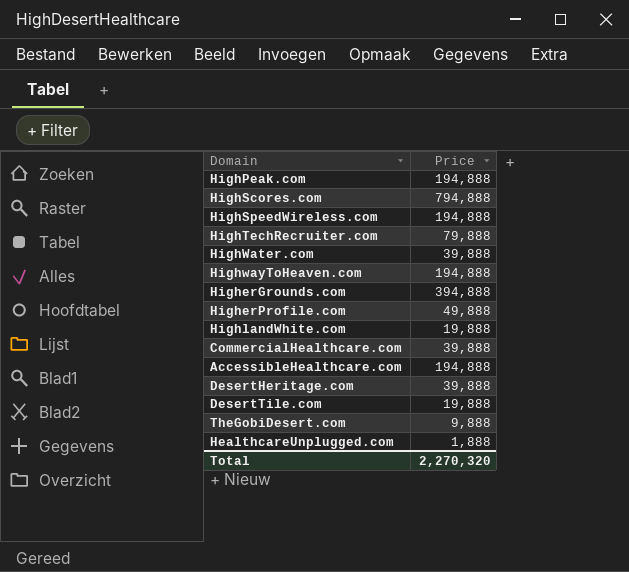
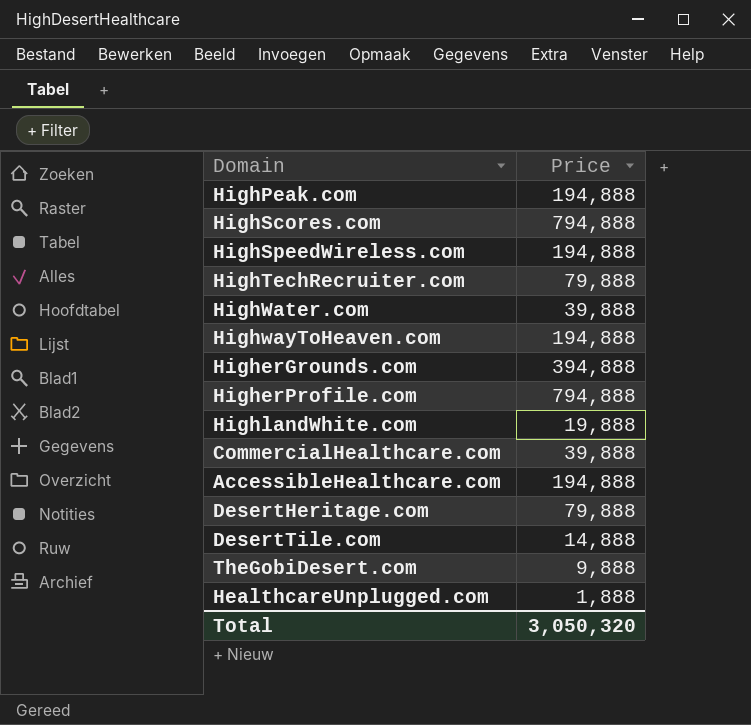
HigherProfile.com | Price: 49,888 -> 794,888
DesertHeritage.com | Price: 39,888 -> 79,888
DesertTile.com | Price: 19,888 -> 14,888
Total | Price: 2,270,320 -> 3,050,320

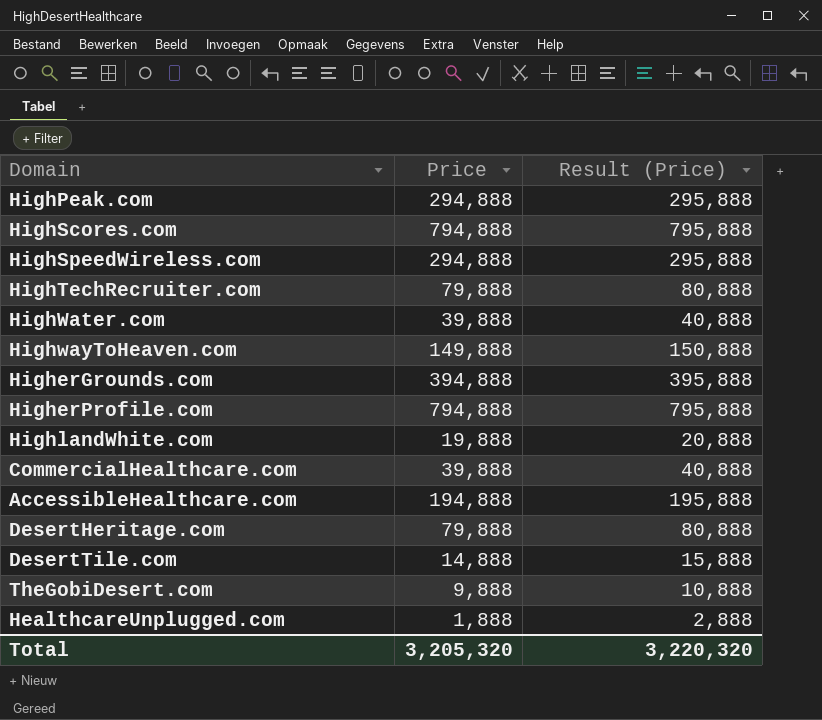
column Result (Price) | formula: none -> [Price] + 1000
HighPeak.com | Price: 194,888 -> 294,888
HighSpeedWireless.com | Price: 194,888 -> 294,888
HighwayToHeaven.com | Price: 194,888 -> 149,888
Total | Price: 3,050,320 -> 3,205,320

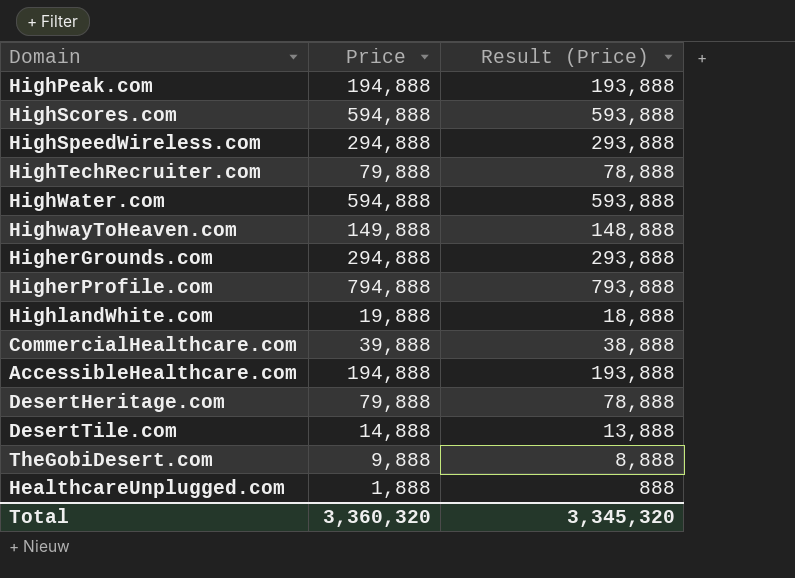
column Result (Price) | formula: [Price] + 1000 -> [Price] - 1000
HighPeak.com | Price: 294,888 -> 194,888
HighScores.com | Price: 794,888 -> 594,888
HighWater.com | Price: 39,888 -> 594,888
HigherGrounds.com | Price: 394,888 -> 294,888
Total | Price: 3,205,320 -> 3,360,320
Total | Result (Price): 3,220,320 -> 3,345,320

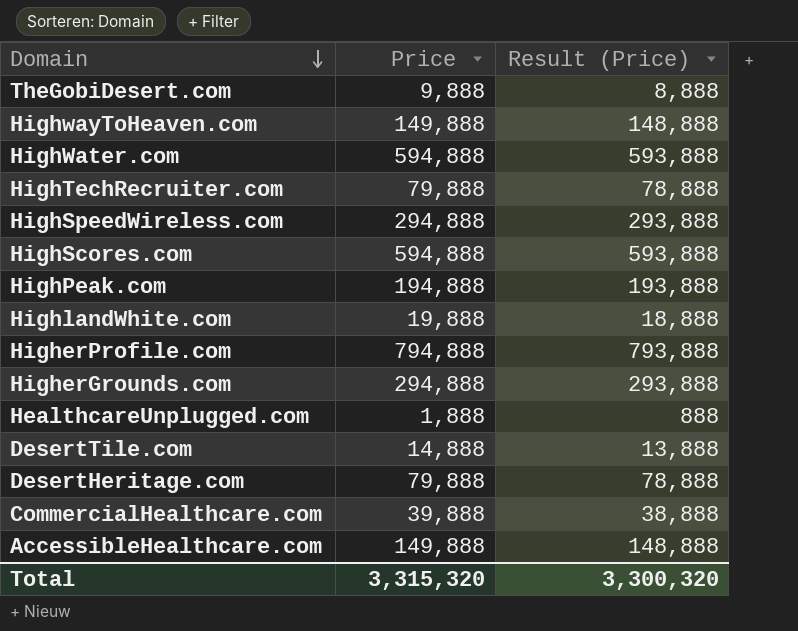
row order: none -> Domain descending
AccessibleHealthcare.com | Price: 194,888 -> 149,888
AccessibleHealthcare.com | Result (Price): 193,888 -> 148,888
Total | Price: 3,360,320 -> 3,315,320
Total | Result (Price): 3,345,320 -> 3,300,320

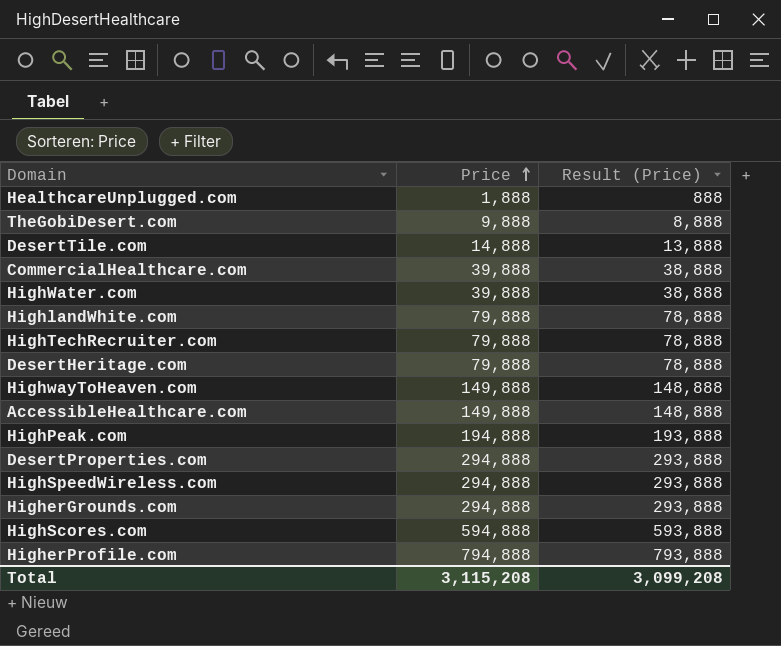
row order: Domain descending -> Price ascending
HighWater.com | Price: 594,888 -> 39,888
HighWater.com | Result (Price): 593,888 -> 38,888
HighlandWhite.com | Price: 19,888 -> 79,888
HighlandWhite.com | Result (Price): 18,888 -> 78,888
row DesertProperties.com: none -> 294,888 | 293,888
Total | Price: 3,315,320 -> 3,115,208
Total | Result (Price): 3,300,320 -> 3,099,208

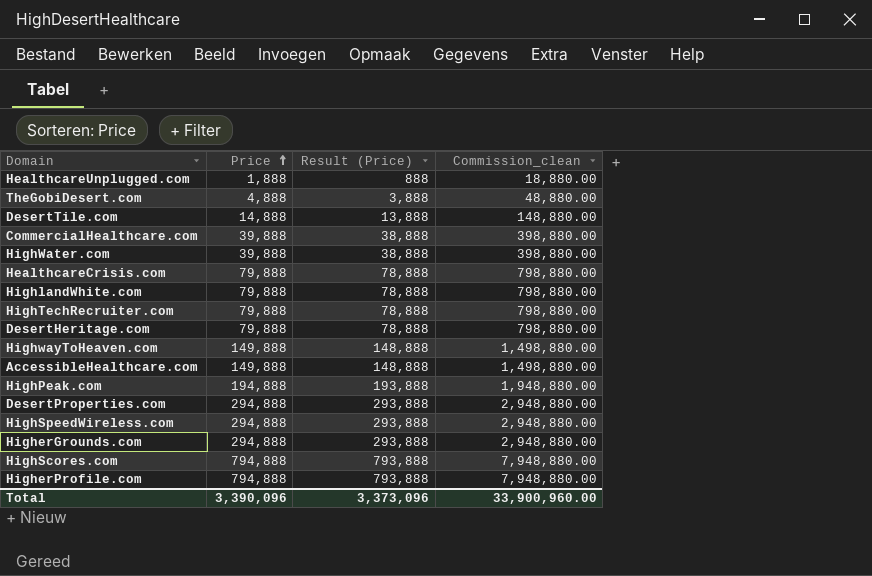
column Commission_clean | formula: none -> [Price] * 10
TheGobiDesert.com | Price: 9,888 -> 4,888
TheGobiDesert.com | Result (Price): 8,888 -> 3,888
row HealthcareCrisis.com: none -> 79,888 | 78,888 | 798,880.00
HighScores.com | Price: 594,888 -> 794,888
HighScores.com | Result (Price): 593,888 -> 793,888
Total | Price: 3,115,208 -> 3,390,096
Total | Result (Price): 3,099,208 -> 3,373,096

